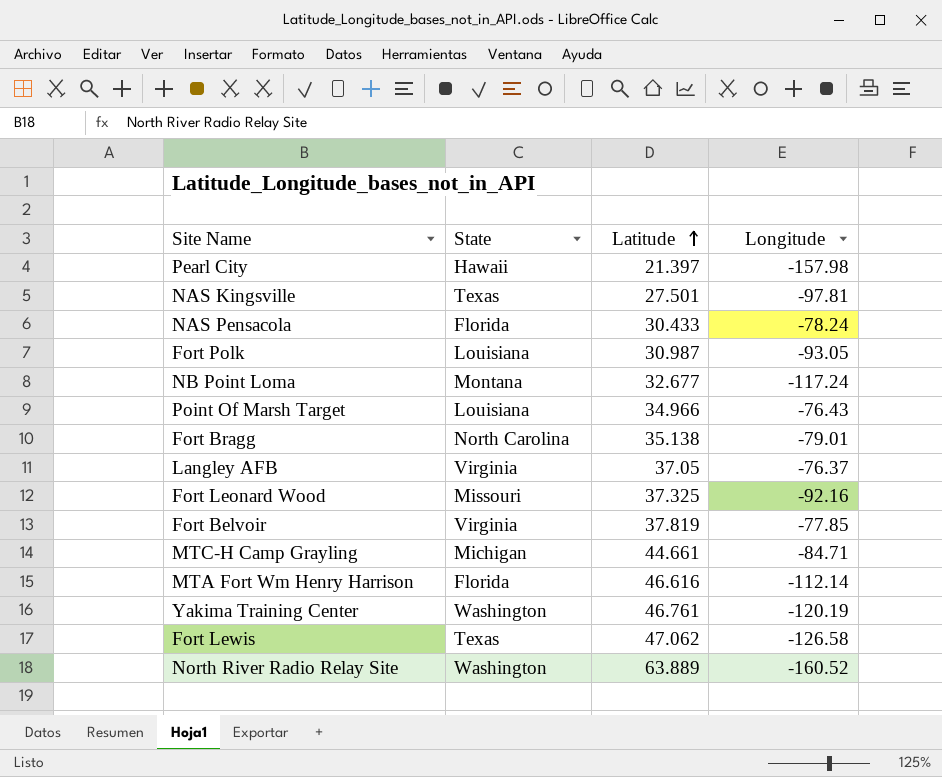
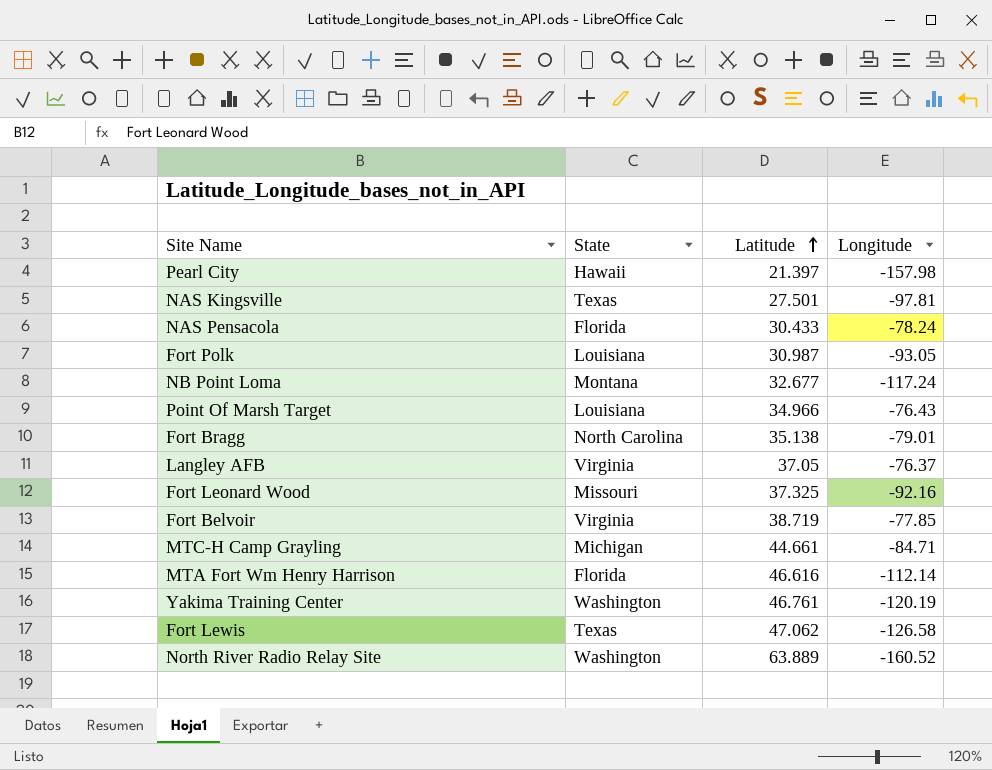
Fort Belvoir | Latitude: 37.819 -> 38.719

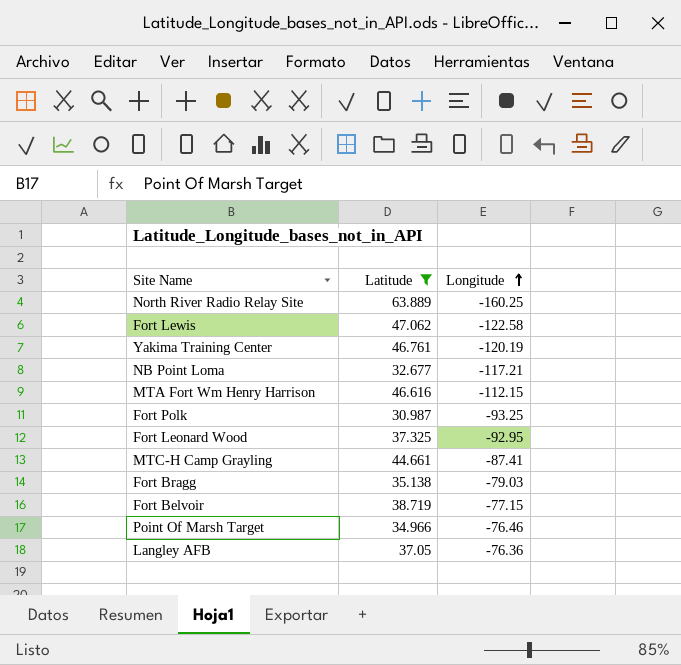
filter: none -> Latitude >= 30.987
row order: Latitude ascending -> Longitude ascending
column State | position: 2 -> none
North River Radio Relay Site | Longitude: -160.52 -> -160.25
Fort Lewis | Longitude: -126.58 -> -122.58
NB Point Loma | Longitude: -117.24 -> -117.21
MTA Fort Wm Henry Harrison | Longitude: -112.14 -> -112.15
Fort Polk | Longitude: -93.05 -> -93.25
Fort Leonard Wood | Longitude: -92.16 -> -92.95
MTC-H Camp Grayling | Longitude: -84.71 -> -87.41
Fort Bragg | Longitude: -79.01 -> -79.03
Fort Belvoir | Longitude: -77.85 -> -77.15
Point Of Marsh Target | Longitude: -76.43 -> -76.46
Langley AFB | Longitude: -76.37 -> -76.36

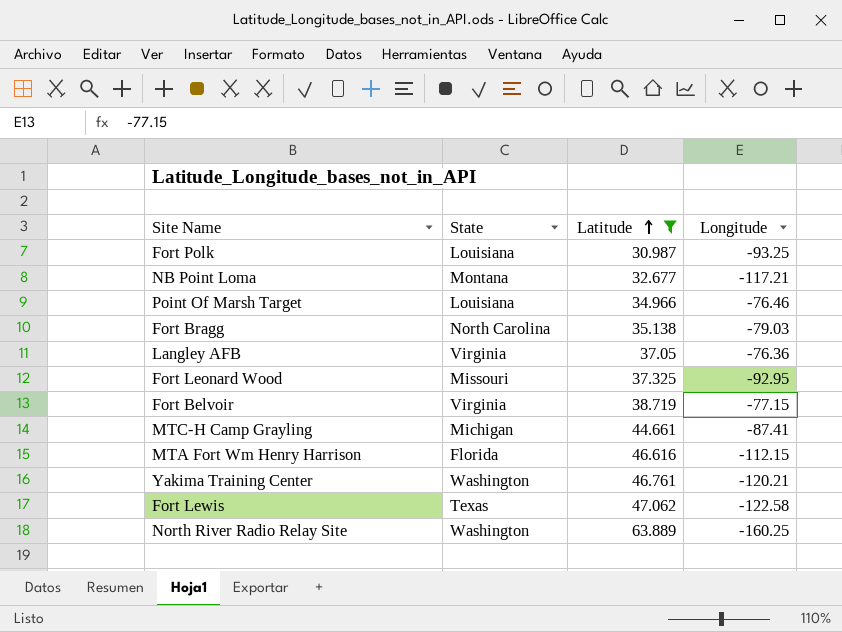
row order: Longitude ascending -> Latitude ascending
column State | position: none -> 2
Yakima Training Center | Longitude: -120.19 -> -120.21

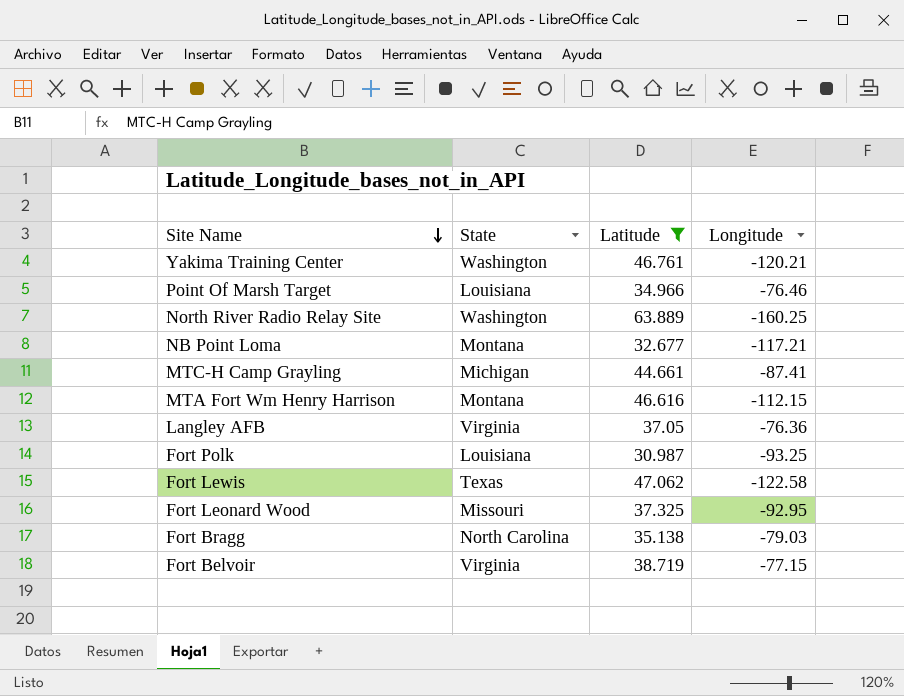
row order: Latitude ascending -> Site Name descending
MTA Fort Wm Henry Harrison | State: Florida -> Montana

